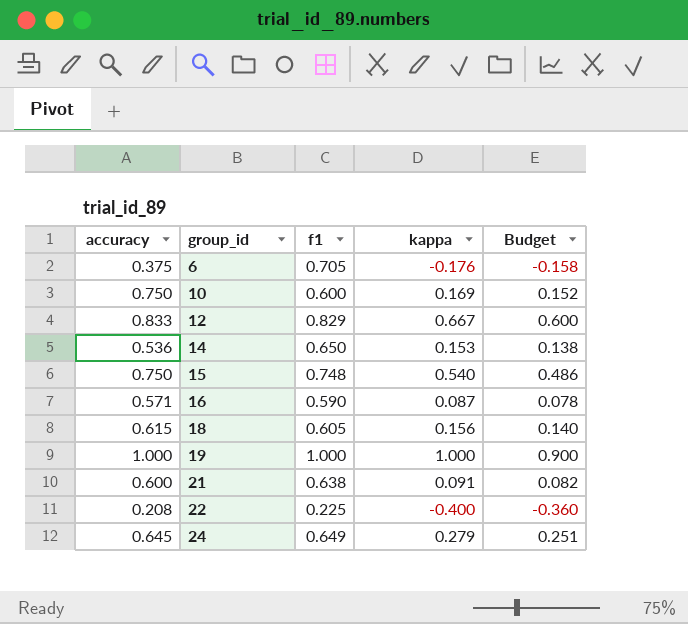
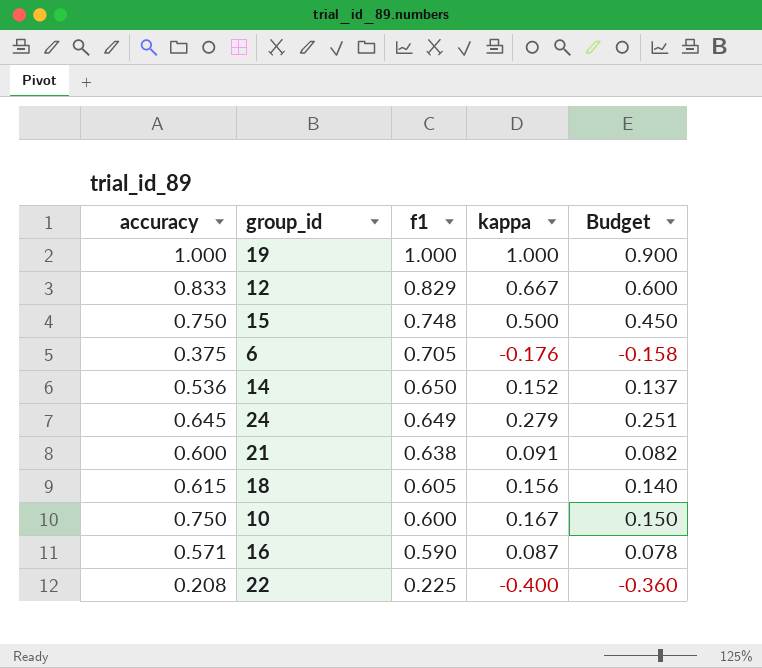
row order: group_id ascending -> f1 descending
15 | kappa: 0.540 -> 0.500
15 | Budget: 0.486 -> 0.450
14 | kappa: 0.153 -> 0.152
14 | Budget: 0.138 -> 0.137
10 | kappa: 0.169 -> 0.167
10 | Budget: 0.152 -> 0.150

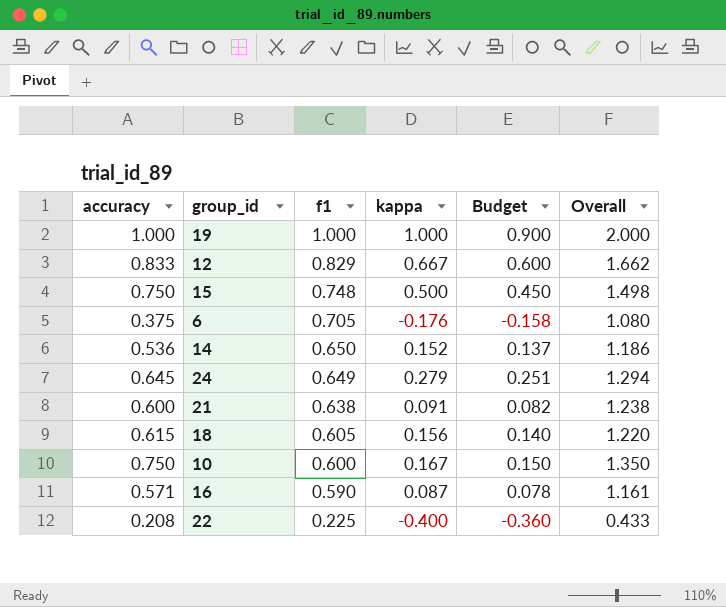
column Overall | formula: none -> [accuracy] + [f1]

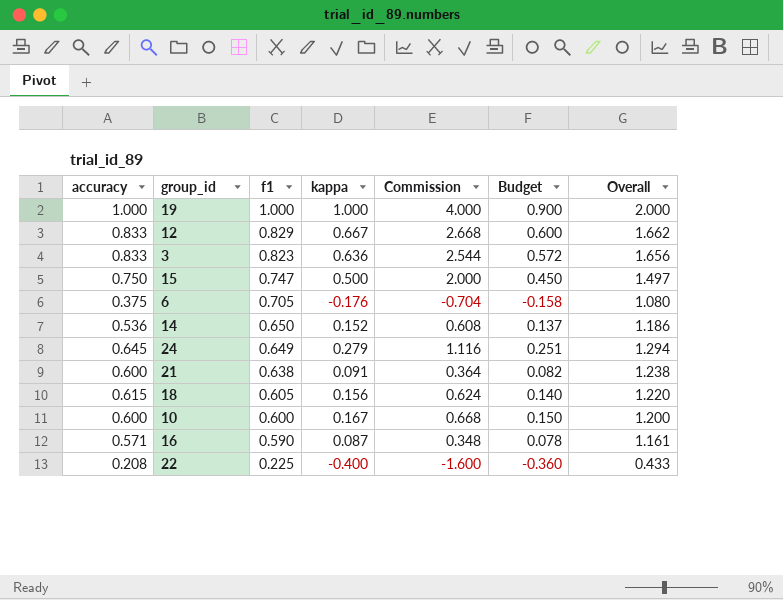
column Commission | formula: none -> [kappa] * 4
row 3: none -> 0.833 | 0.823 | 0.636 | 2.544 | 0.572 | 1.656
15 | f1: 0.748 -> 0.747
15 | Overall: 1.498 -> 1.497
10 | accuracy: 0.750 -> 0.600
10 | Overall: 1.350 -> 1.200

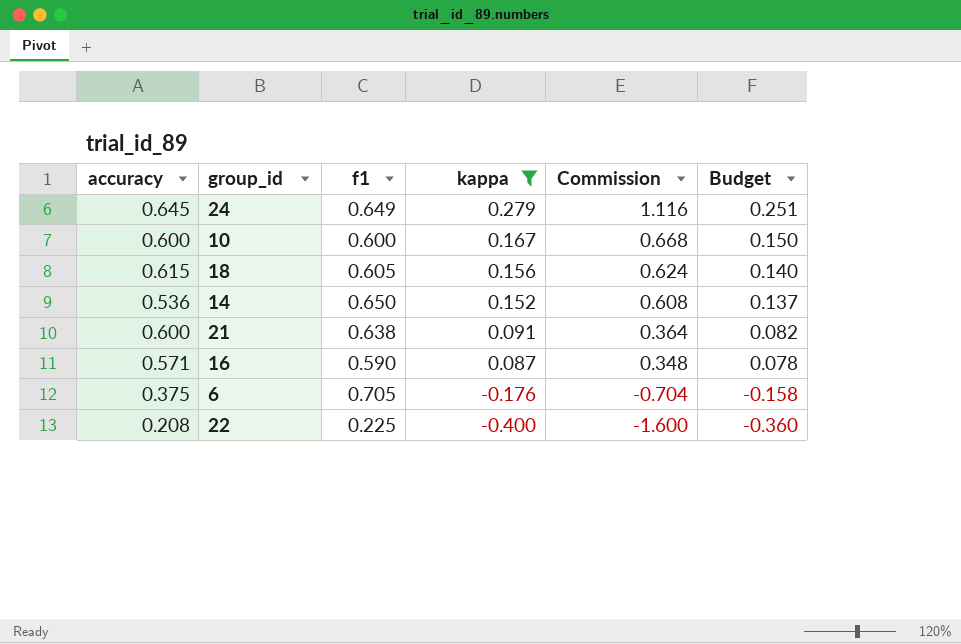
filter: none -> kappa <= 0.279
row order: f1 descending -> kappa descending
column Overall | formula: [accuracy] + [f1] -> none

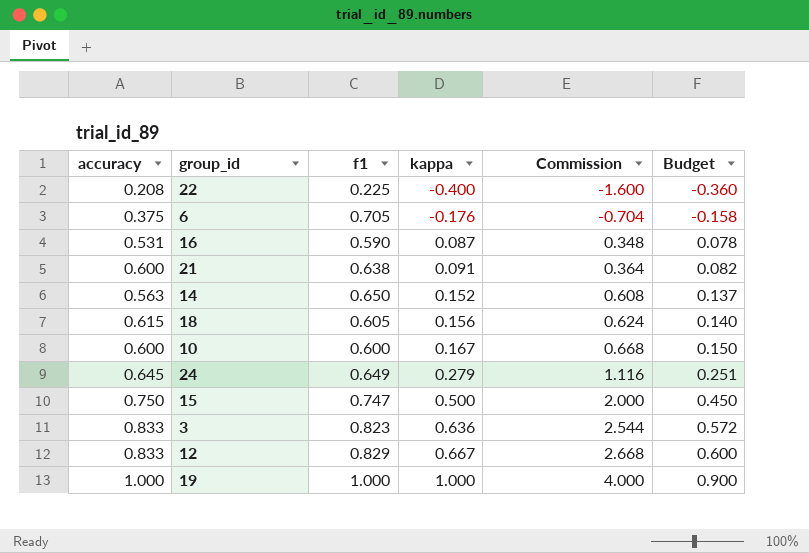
filter: kappa <= 0.279 -> none
row order: kappa descending -> kappa ascending
16 | accuracy: 0.571 -> 0.531
14 | accuracy: 0.536 -> 0.563

